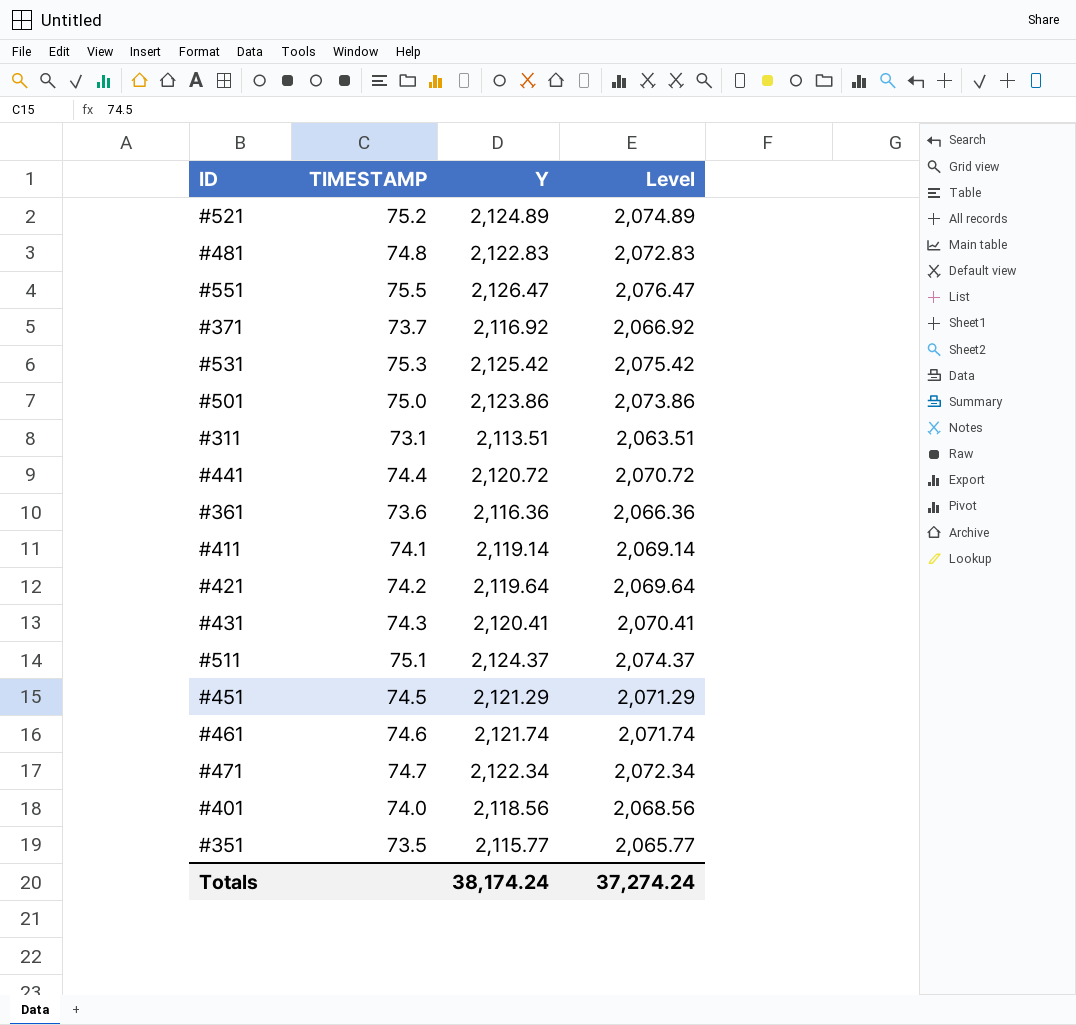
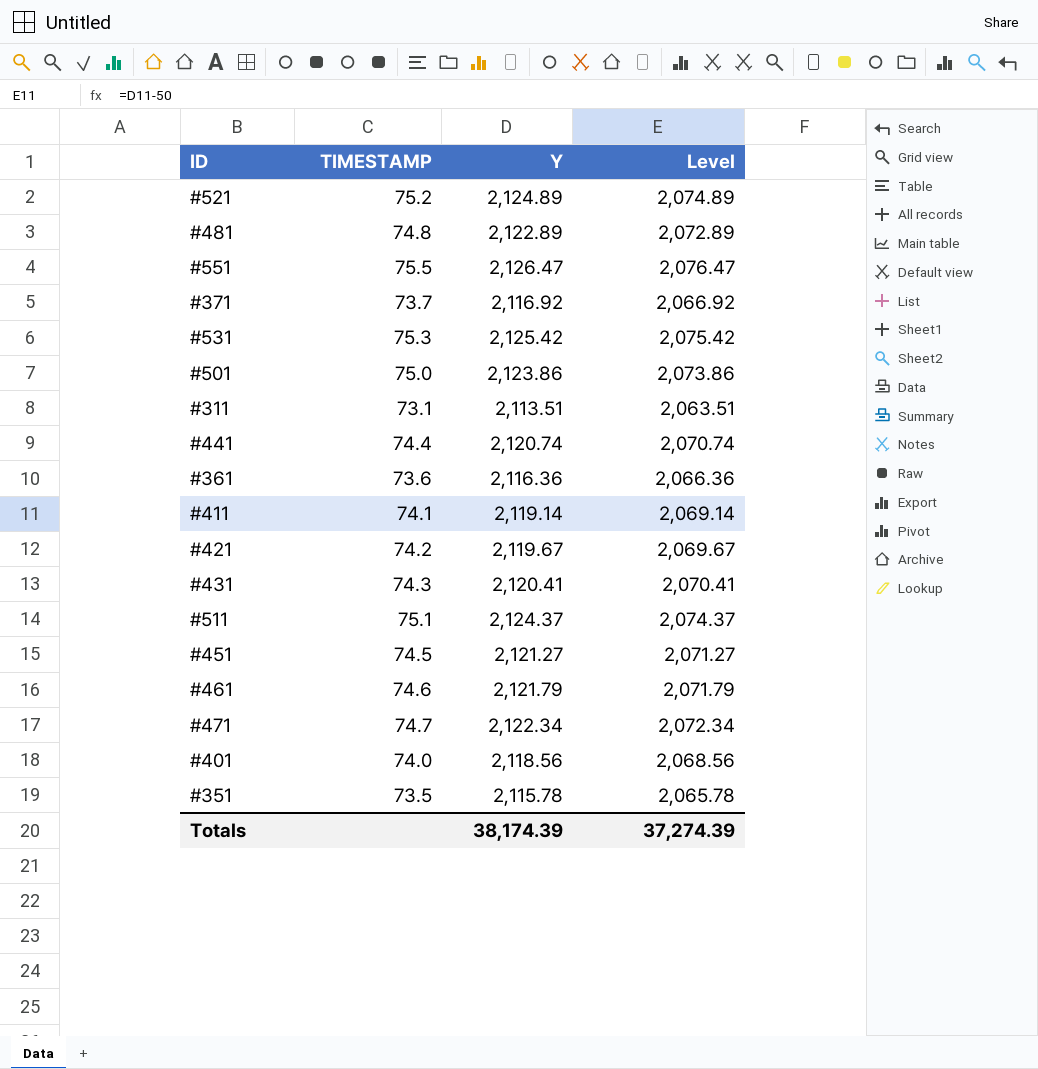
#481 | Y: 2,122.83 -> 2,122.89
#481 | Level: 2,072.83 -> 2,072.89
#441 | Y: 2,120.72 -> 2,120.74
#441 | Level: 2,070.72 -> 2,070.74
#421 | Y: 2,119.64 -> 2,119.67
#421 | Level: 2,069.64 -> 2,069.67
#451 | Y: 2,121.29 -> 2,121.27
#451 | Level: 2,071.29 -> 2,071.27
#461 | Y: 2,121.74 -> 2,121.79
#461 | Level: 2,071.74 -> 2,071.79
#351 | Y: 2,115.77 -> 2,115.78
#351 | Level: 2,065.77 -> 2,065.78
Totals | Y: 38,174.24 -> 38,174.39
Totals | Level: 37,274.24 -> 37,274.39

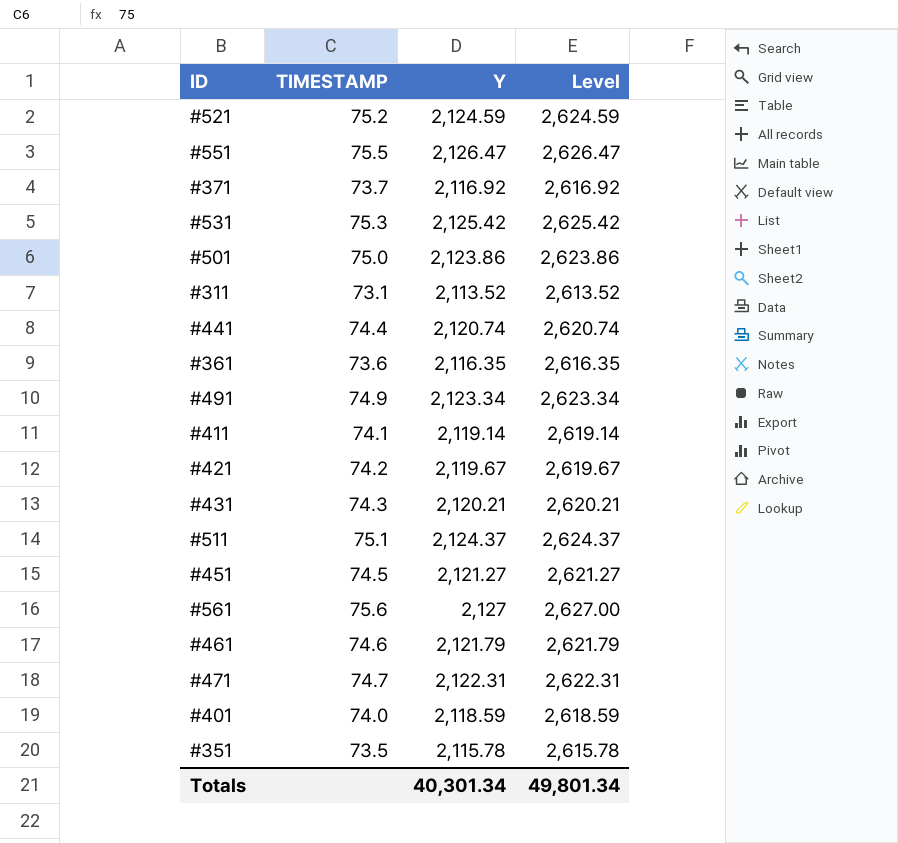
column Level | formula: [Y] - 50 -> [Y] + 500
row #481: 74.8 | 2,122.89 | 2,072.89 -> none
#521 | Y: 2,124.89 -> 2,124.59
#311 | Y: 2,113.51 -> 2,113.52
#361 | Y: 2,116.36 -> 2,116.35
row #491: none -> 74.9 | 2,123.34 | 2,623.34
#431 | Y: 2,120.41 -> 2,120.21
row #561: none -> 75.6 | 2,127 | 2,627.00
#471 | Y: 2,122.34 -> 2,122.31
#401 | Y: 2,118.56 -> 2,118.59
Totals | Y: 38,174.39 -> 40,301.34
Totals | Level: 37,274.39 -> 49,801.34

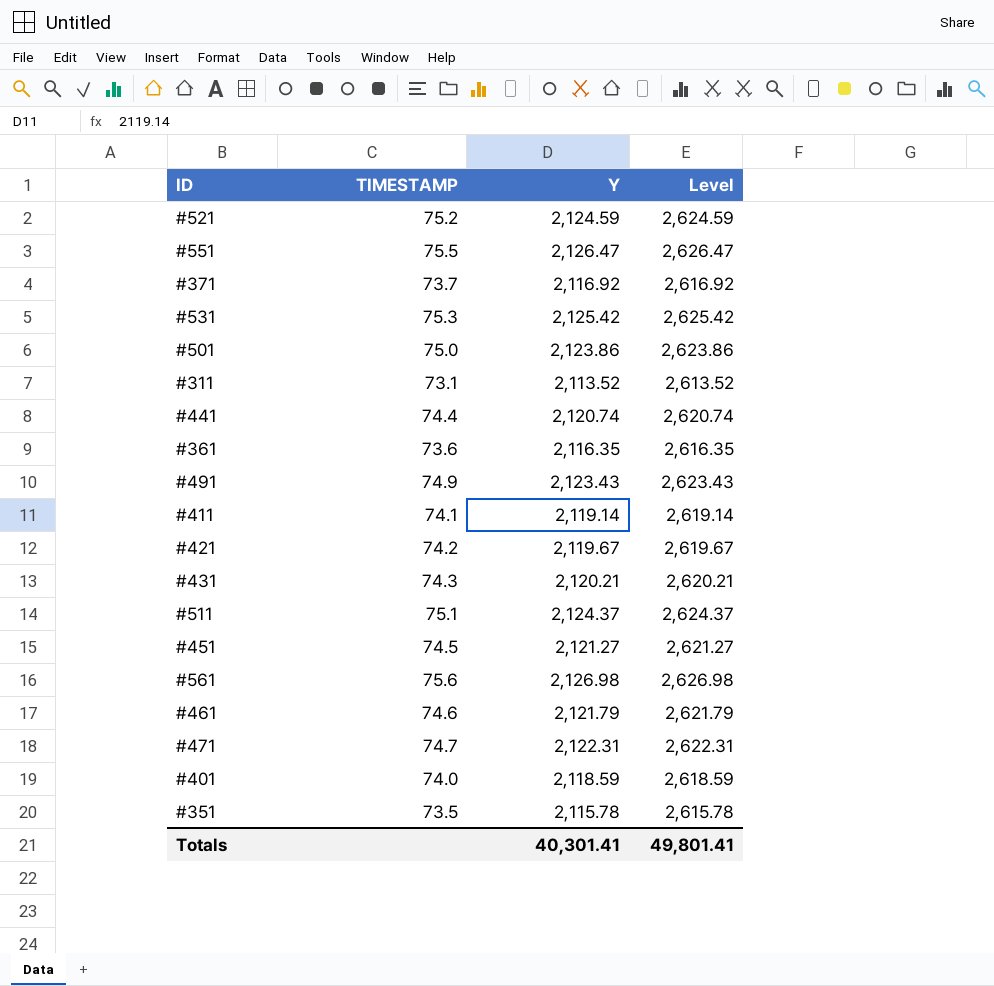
#491 | Y: 2,123.34 -> 2,123.43
#491 | Level: 2,623.34 -> 2,623.43
#561 | Y: 2,127 -> 2,126.98
#561 | Level: 2,627.00 -> 2,626.98
Totals | Y: 40,301.34 -> 40,301.41
Totals | Level: 49,801.34 -> 49,801.41

